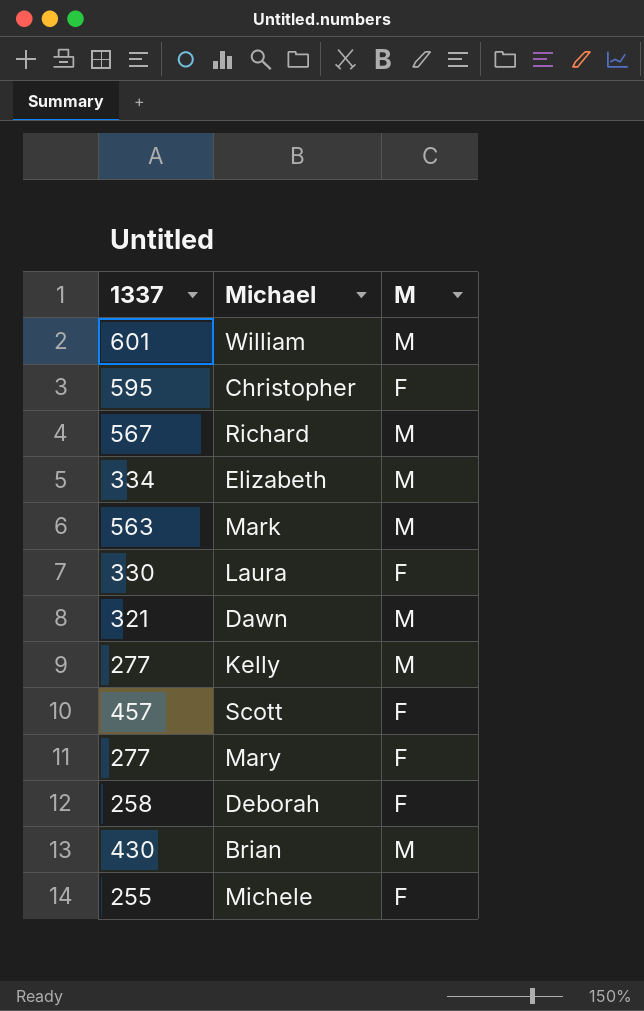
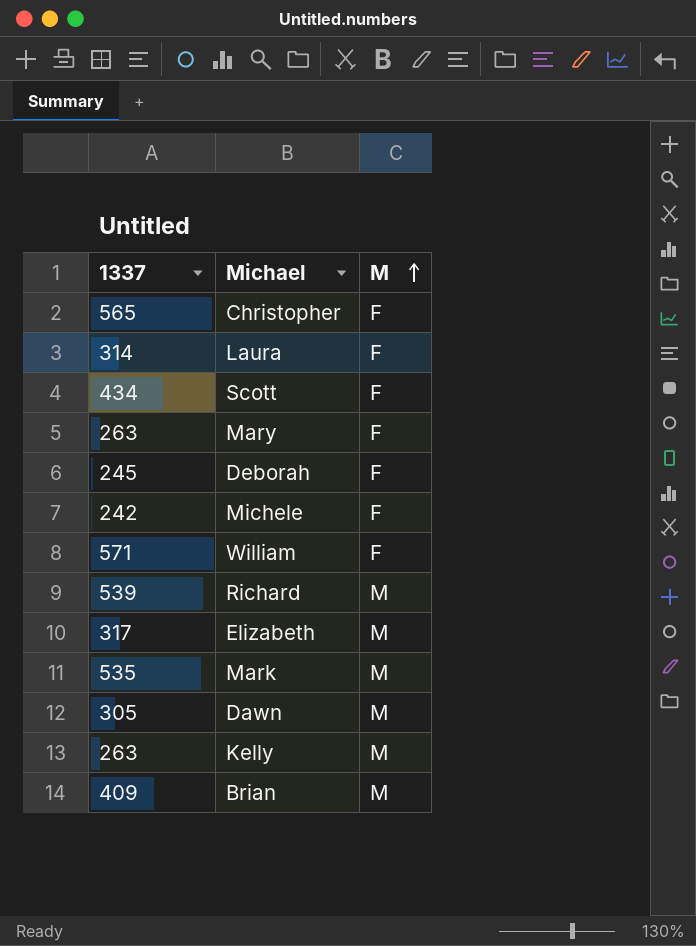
row order: none -> M ascending
Christopher | 1337: 595 -> 565
Laura | 1337: 330 -> 314
Scott | 1337: 457 -> 434
Mary | 1337: 277 -> 263
Deborah | 1337: 258 -> 245
Michele | 1337: 255 -> 242
William | 1337: 601 -> 571
William | M: M -> F
Richard | 1337: 567 -> 539
Elizabeth | 1337: 334 -> 317
Mark | 1337: 563 -> 535
Dawn | 1337: 321 -> 305
Kelly | 1337: 277 -> 263
Brian | 1337: 430 -> 409

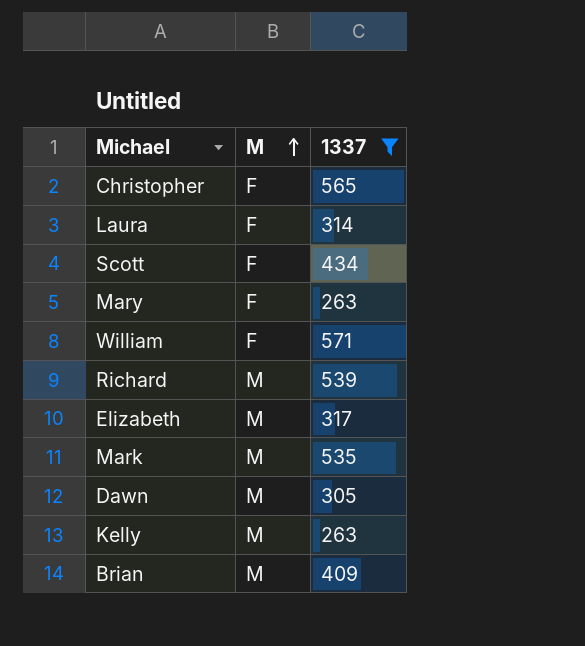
filter: none -> 1337 >= 263
column 1337 | position: 1 -> 3

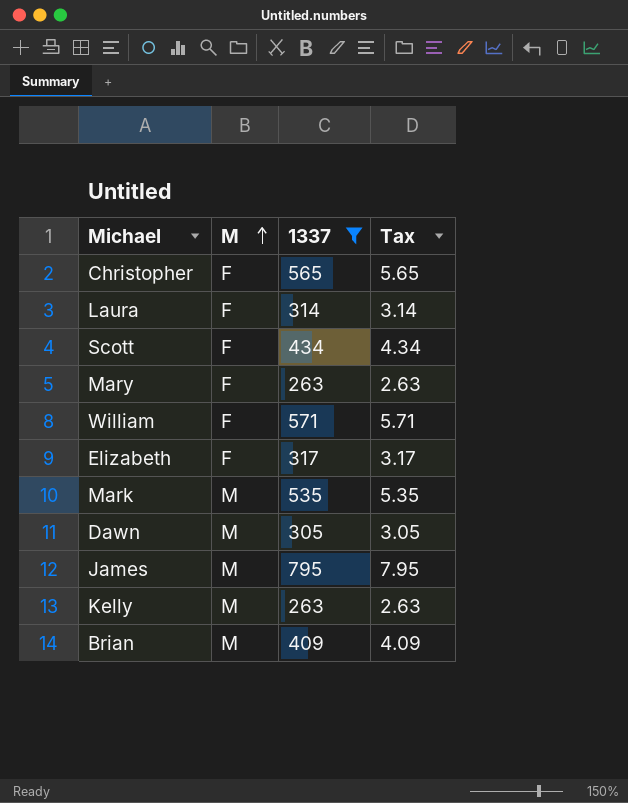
column Tax | formula: none -> [1337] * 0.01
row Richard: M | 539 -> none
Elizabeth | M: M -> F
row James: none -> M | 795 | 7.95

